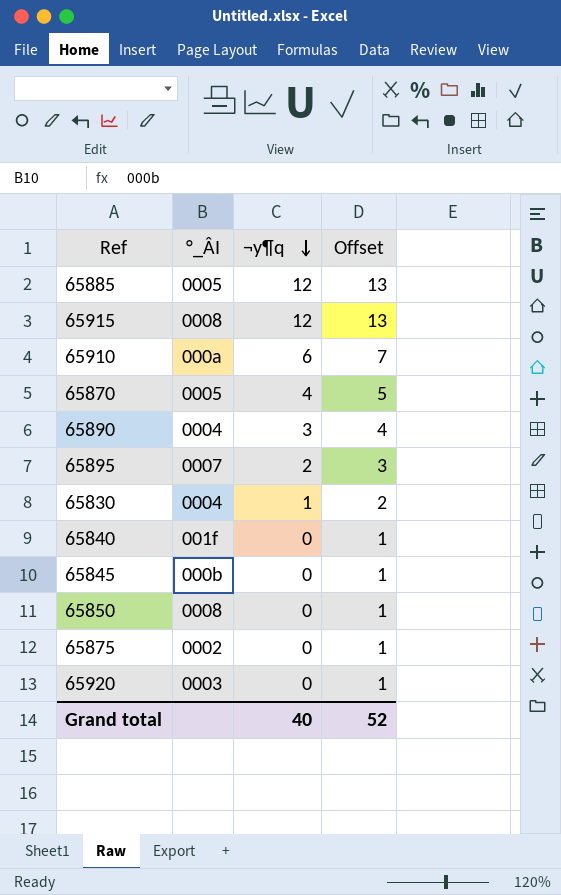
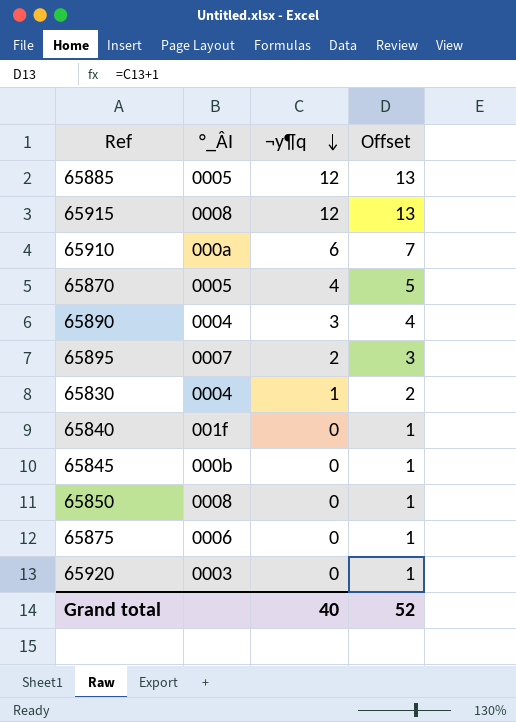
65875 | °_ÂI: 0002 -> 0006

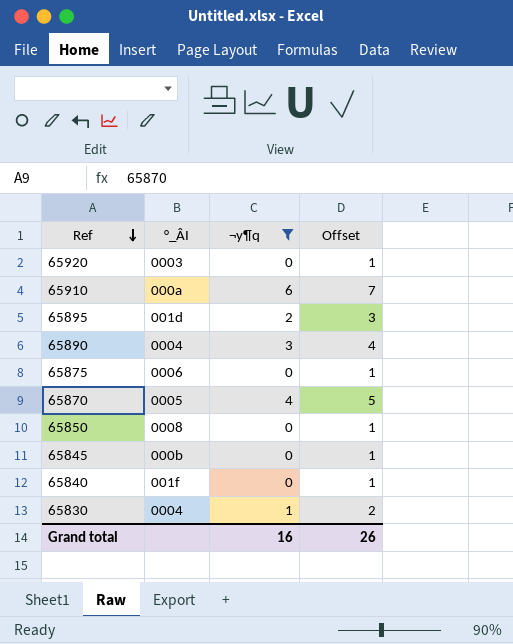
filter: none -> ¬y¶q != 12
row order: ¬y¶q descending -> Ref descending
65895 | °_ÂI: 0007 -> 001d
Grand total | ¬y¶q: 40 -> 16
Grand total | Offset: 52 -> 26

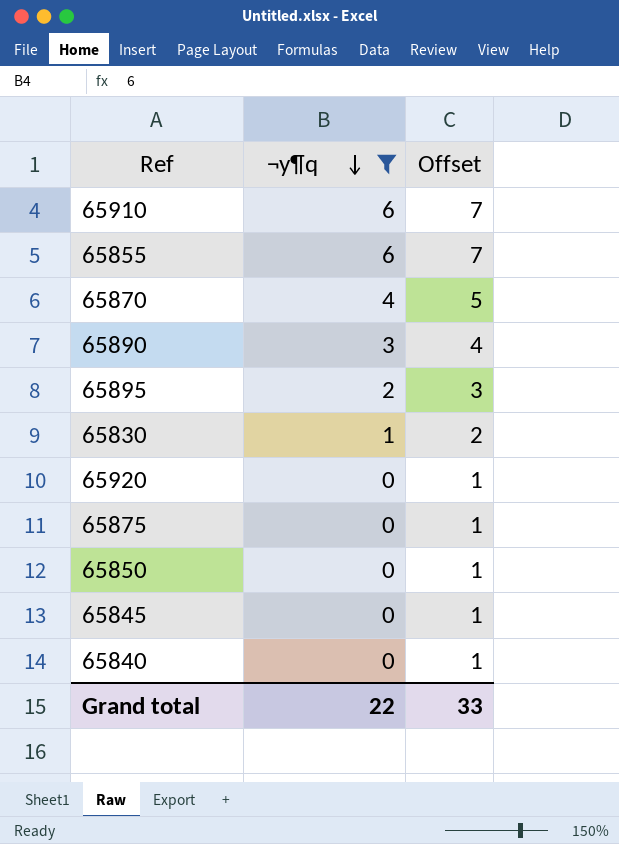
row order: Ref descending -> ¬y¶q descending
column °_ÂI | position: 2 -> none
row 65855: none -> 6 | 7
Grand total | ¬y¶q: 16 -> 22
Grand total | Offset: 26 -> 33

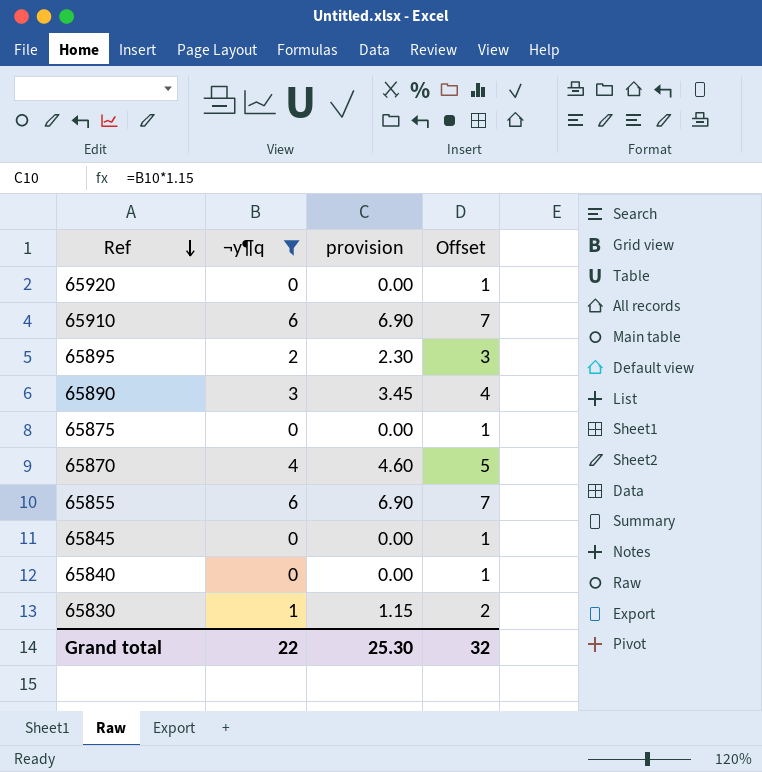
row order: ¬y¶q descending -> Ref descending
column provision | formula: none -> [¬y¶q] * 1.15
row 65850: 0 | 1 -> none
Grand total | Offset: 33 -> 32

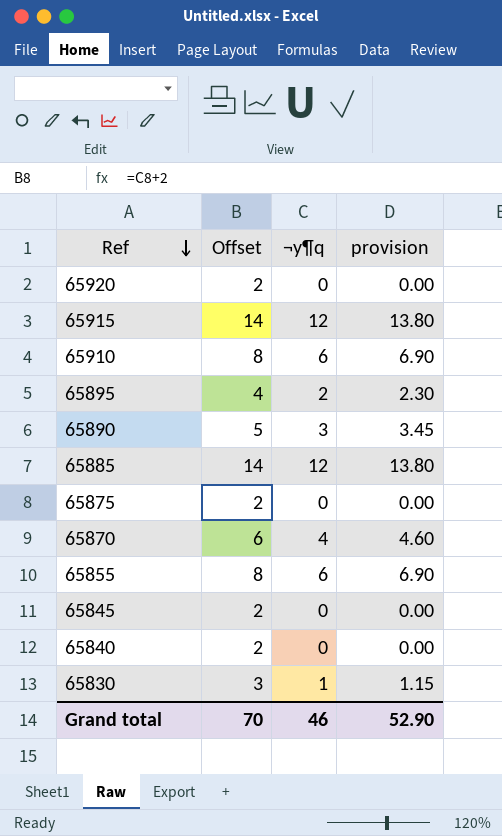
filter: ¬y¶q != 12 -> none
column Offset | formula: [¬y¶q] + 1 -> [¬y¶q] + 2
column Offset | position: 4 -> 2
Grand total | Offset: 32 -> 70
Grand total | ¬y¶q: 22 -> 46
Grand total | provision: 25.30 -> 52.90

